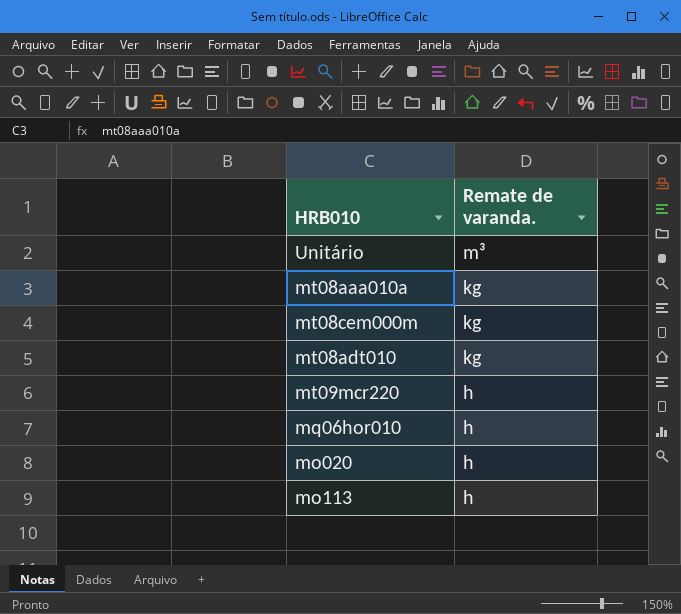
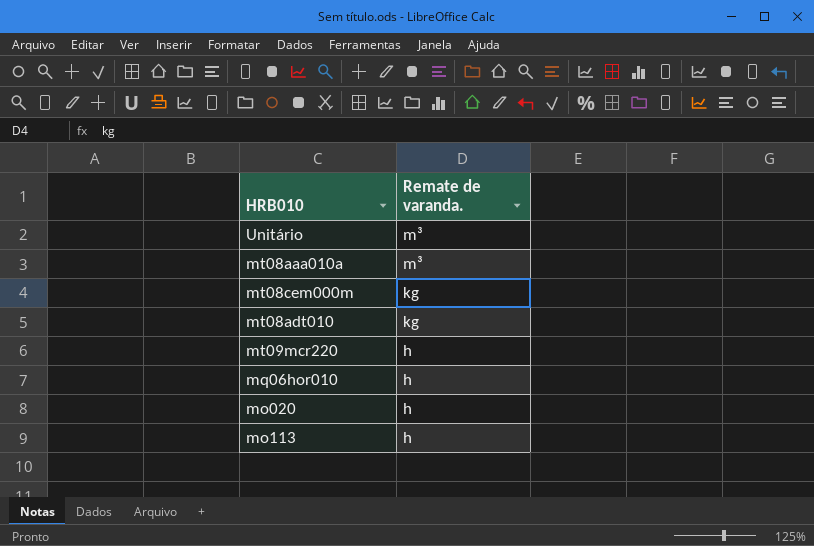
mt08aaa010a | Remate de varanda.: kg -> m³

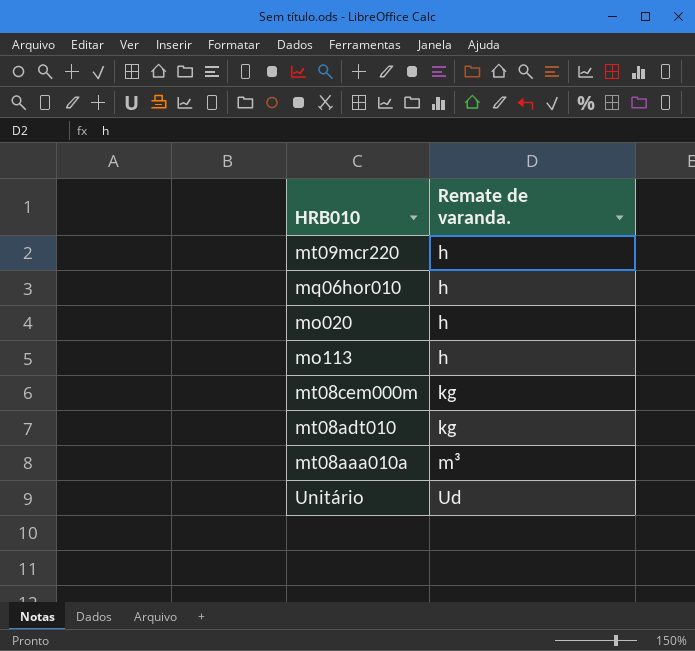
row order: Remate de varanda. descending -> Remate de varanda. ascending
Unitário | Remate de varanda.: m³ -> Ud

